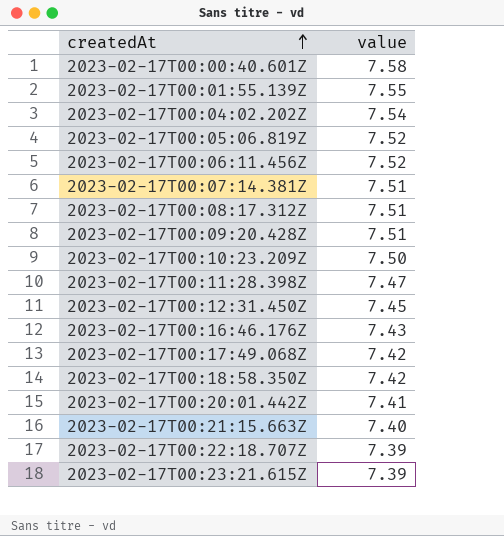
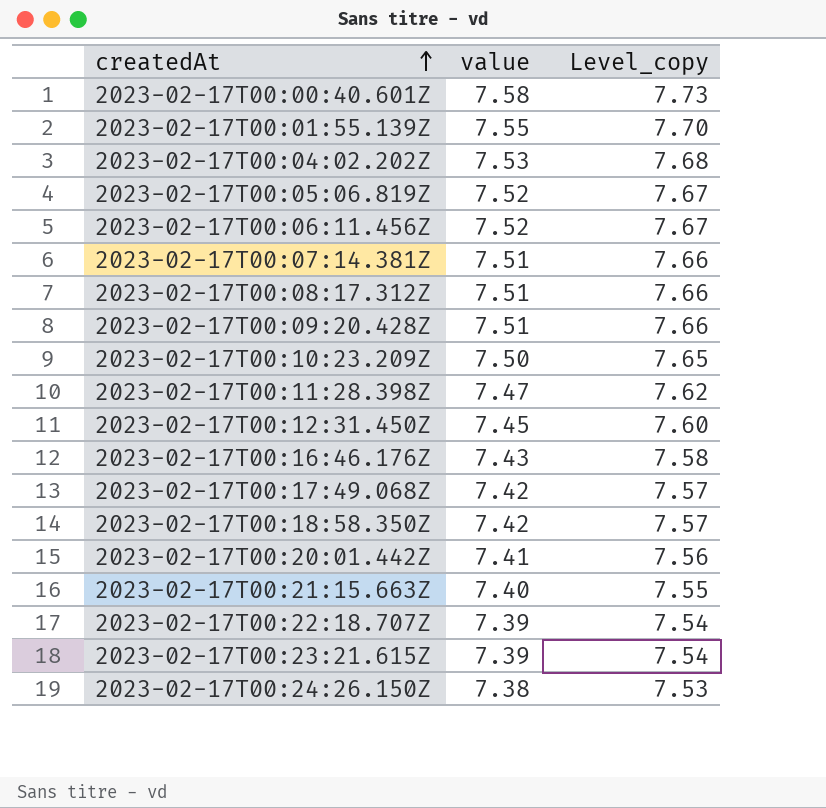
column Level_copy | formula: none -> [value] * 1.02
2023-02-17T00:04:02.202Z | value: 7.54 -> 7.53
row 2023-02-17T00:24:26.150Z: none -> 7.38 | 7.53

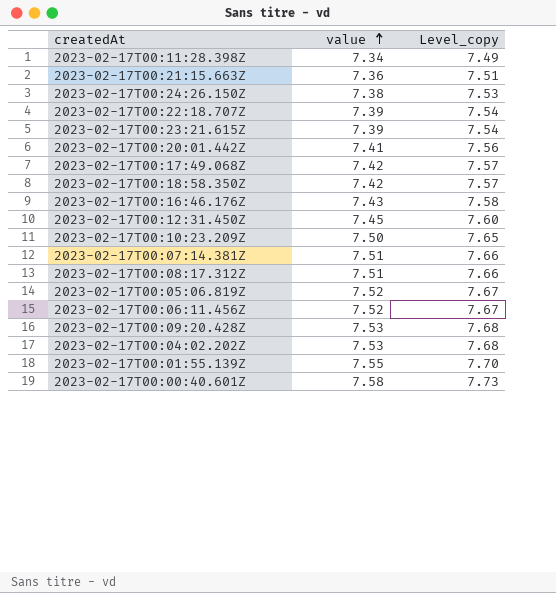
row order: createdAt ascending -> value ascending
2023-02-17T00:11:28.398Z | value: 7.47 -> 7.34
2023-02-17T00:11:28.398Z | Level_copy: 7.62 -> 7.49
2023-02-17T00:21:15.663Z | value: 7.40 -> 7.36
2023-02-17T00:21:15.663Z | Level_copy: 7.55 -> 7.51
2023-02-17T00:09:20.428Z | value: 7.51 -> 7.53
2023-02-17T00:09:20.428Z | Level_copy: 7.66 -> 7.68

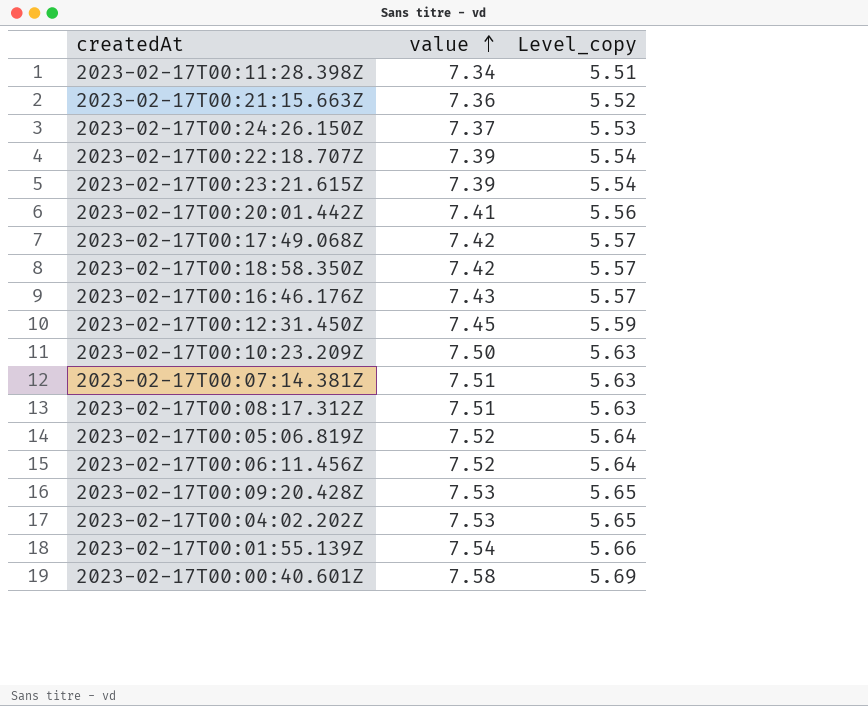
column Level_copy | formula: [value] * 1.02 -> [value] * 0.75
2023-02-17T00:24:26.150Z | value: 7.38 -> 7.37
2023-02-17T00:01:55.139Z | value: 7.55 -> 7.54

